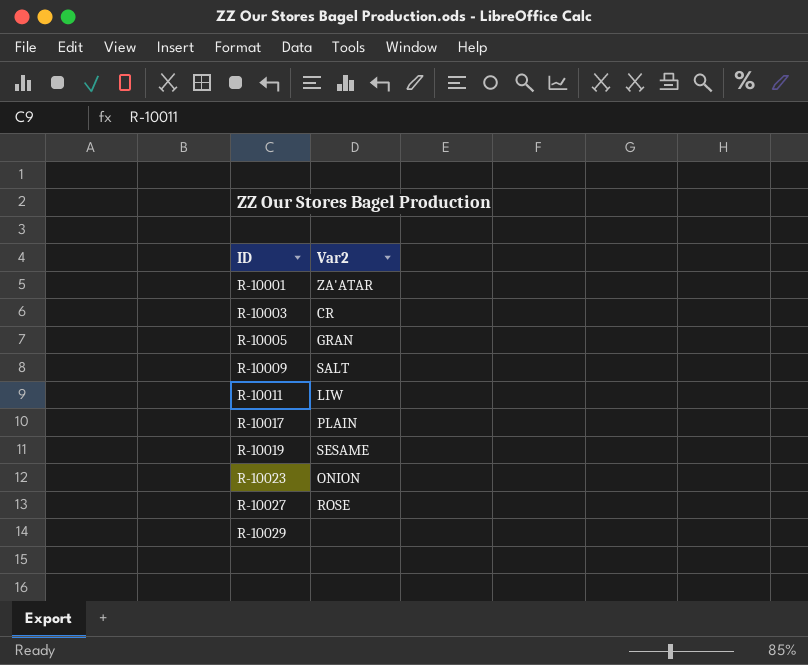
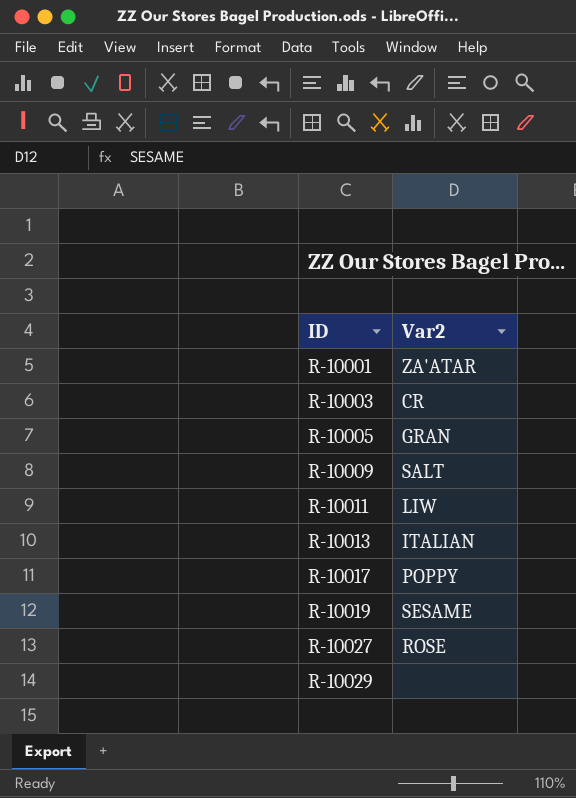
row R-10023: ONION -> none
row R-10013: none -> ITALIAN
R-10017 | Var2: PLAIN -> POPPY

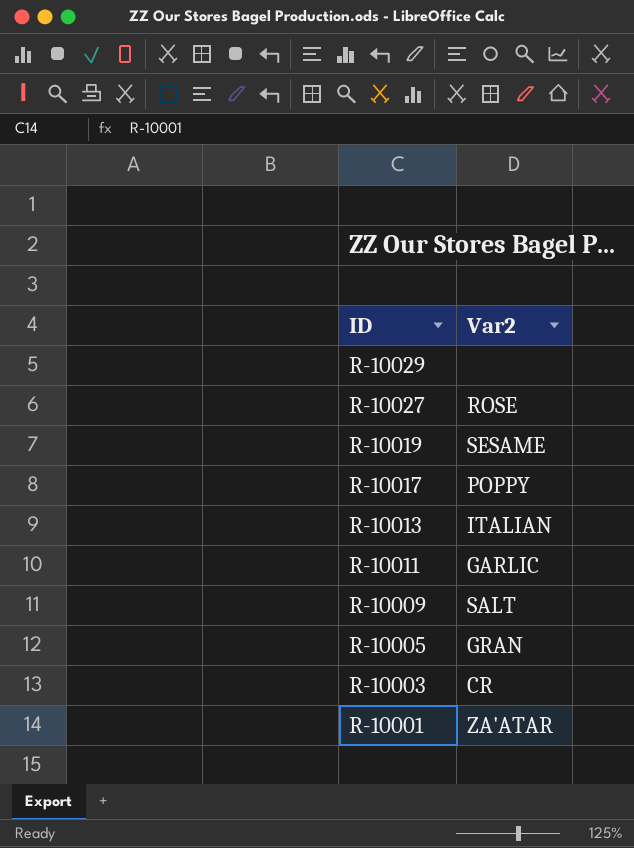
row order: ID ascending -> ID descending
R-10011 | Var2: LIW -> GARLIC

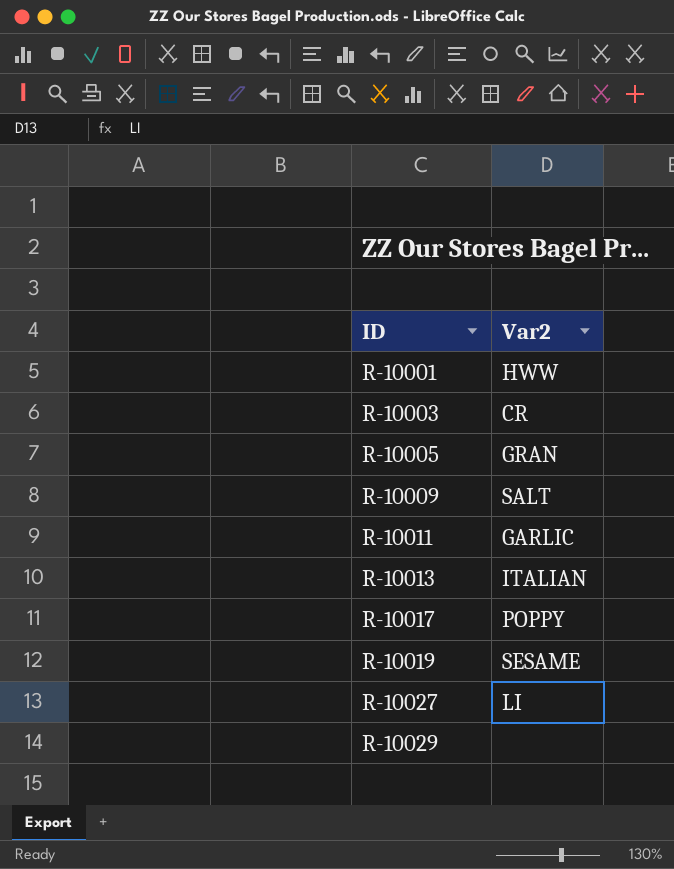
row order: ID descending -> ID ascending
R-10001 | Var2: ZA'ATAR -> HWW
R-10027 | Var2: ROSE -> LI

